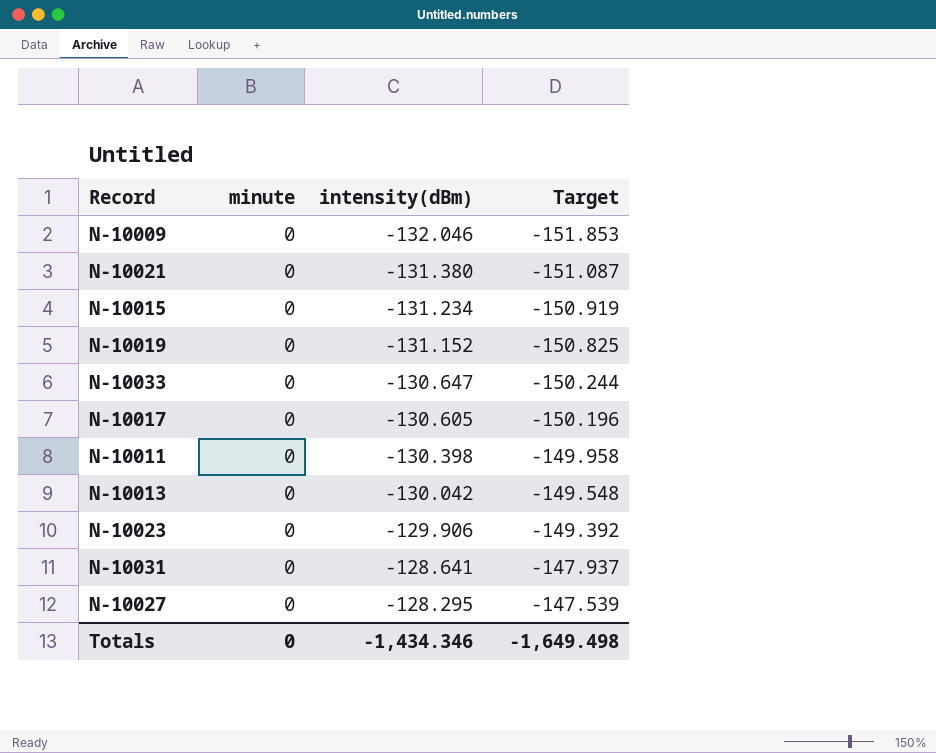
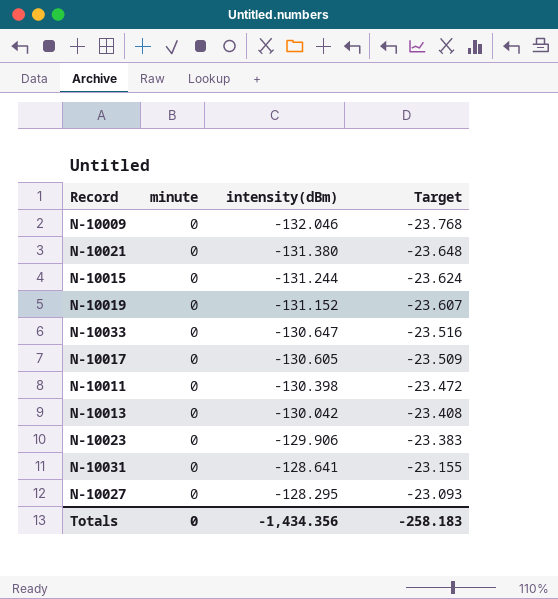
column Target | formula: [intensity(dBm)] * 1.15 -> [intensity(dBm)] * 0.18
N-10015 | intensity(dBm): -131.234 -> -131.244
Totals | intensity(dBm): -1,434.346 -> -1,434.356
Totals | Target: -1,649.498 -> -258.183

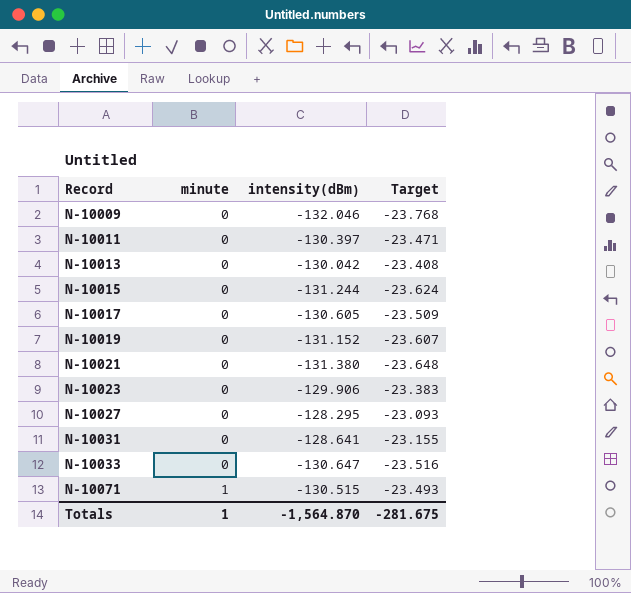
row order: intensity(dBm) ascending -> Record ascending
N-10011 | intensity(dBm): -130.398 -> -130.397
N-10011 | Target: -23.472 -> -23.471
row N-10071: none -> 1 | -130.515 | -23.493
Totals | minute: 0 -> 1
Totals | intensity(dBm): -1,434.356 -> -1,564.870
Totals | Target: -258.183 -> -281.675

